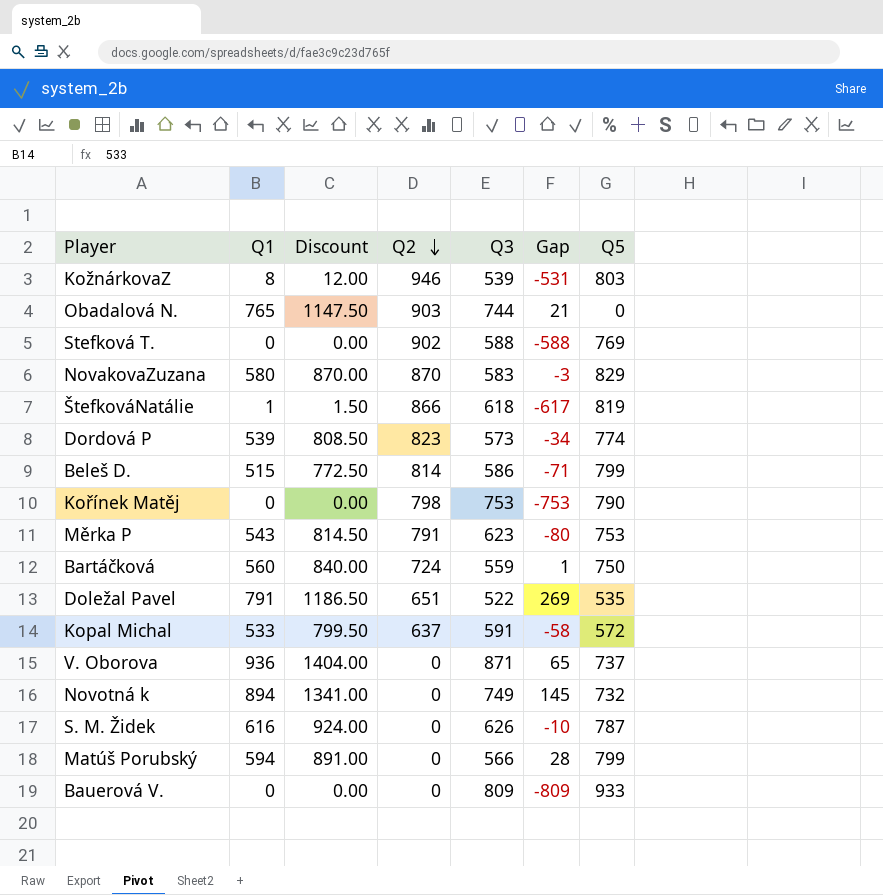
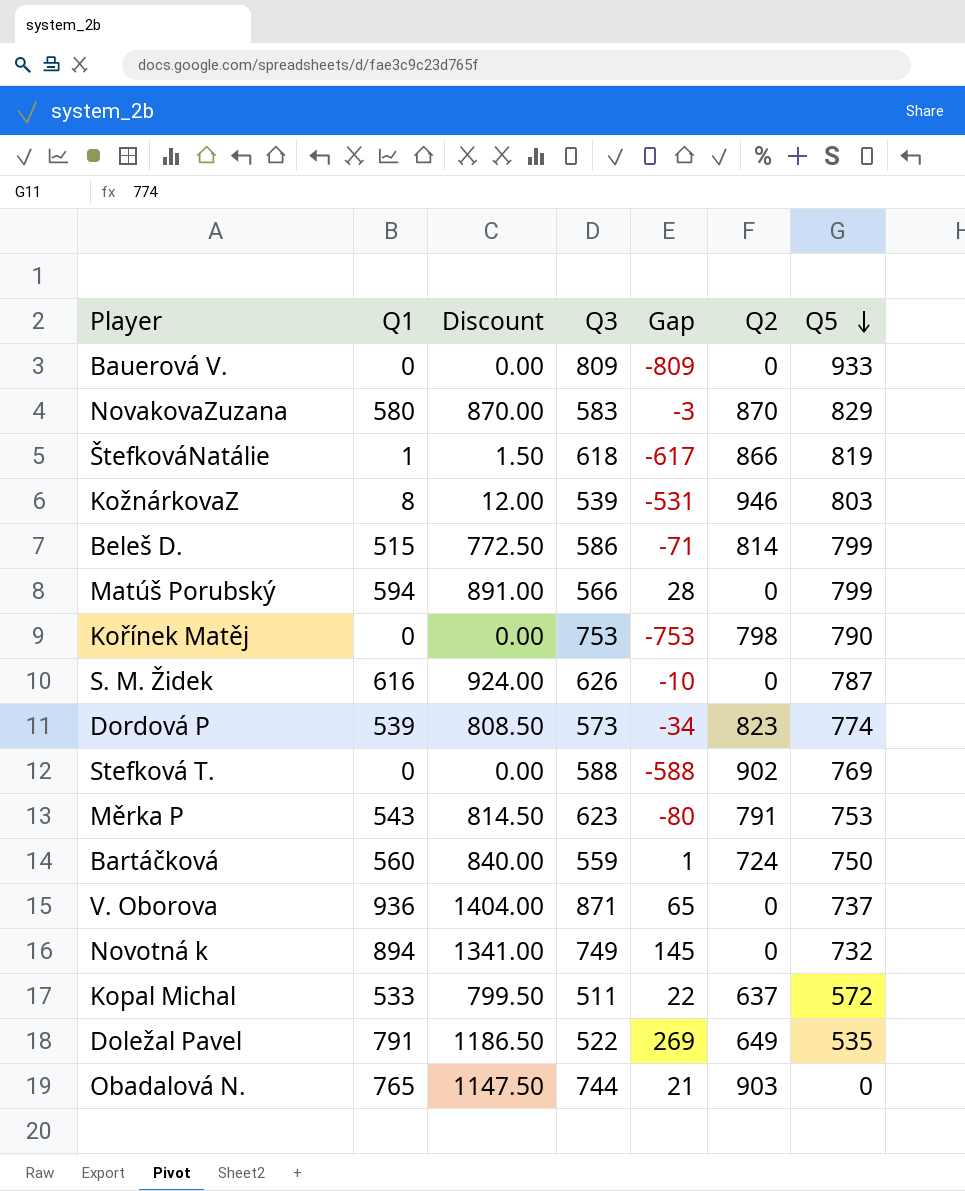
row order: Q2 descending -> Q5 descending
column Q2 | position: 4 -> 6
Kopal Michal | Q3: 591 -> 511
Kopal Michal | Gap: -58 -> 22
Doležal Pavel | Q2: 651 -> 649

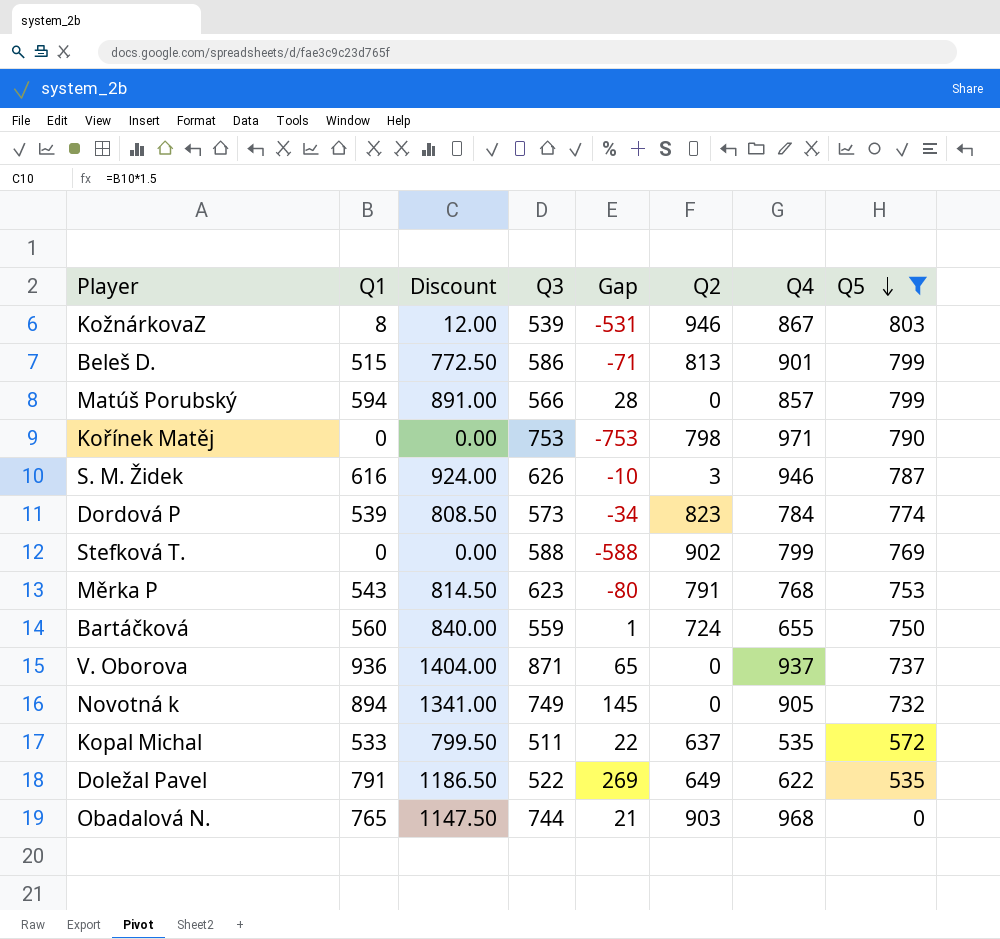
filter: none -> Q5 <= 803
column Q4 | position: none -> 7
Beleš D. | Q2: 814 -> 813
S. M. Židek | Q2: 0 -> 3

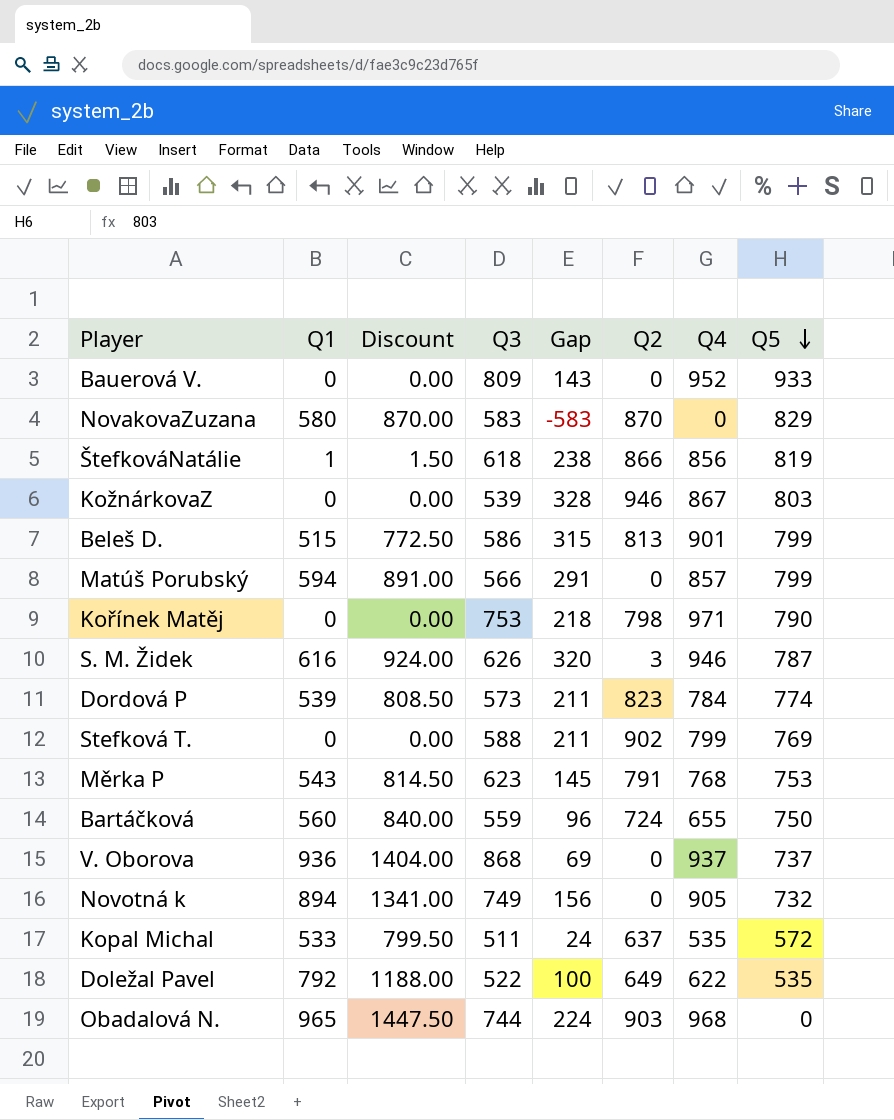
filter: Q5 <= 803 -> none
column Gap | formula: [Q1] - [Q3] -> [Q4] - [Q3]
KožnárkovaZ | Q1: 8 -> 0
KožnárkovaZ | Discount: 12.00 -> 0.00
V. Oborova | Q3: 871 -> 868
Doležal Pavel | Q1: 791 -> 792
Doležal Pavel | Discount: 1186.50 -> 1188.00
Obadalová N. | Q1: 765 -> 965
Obadalová N. | Discount: 1147.50 -> 1447.50

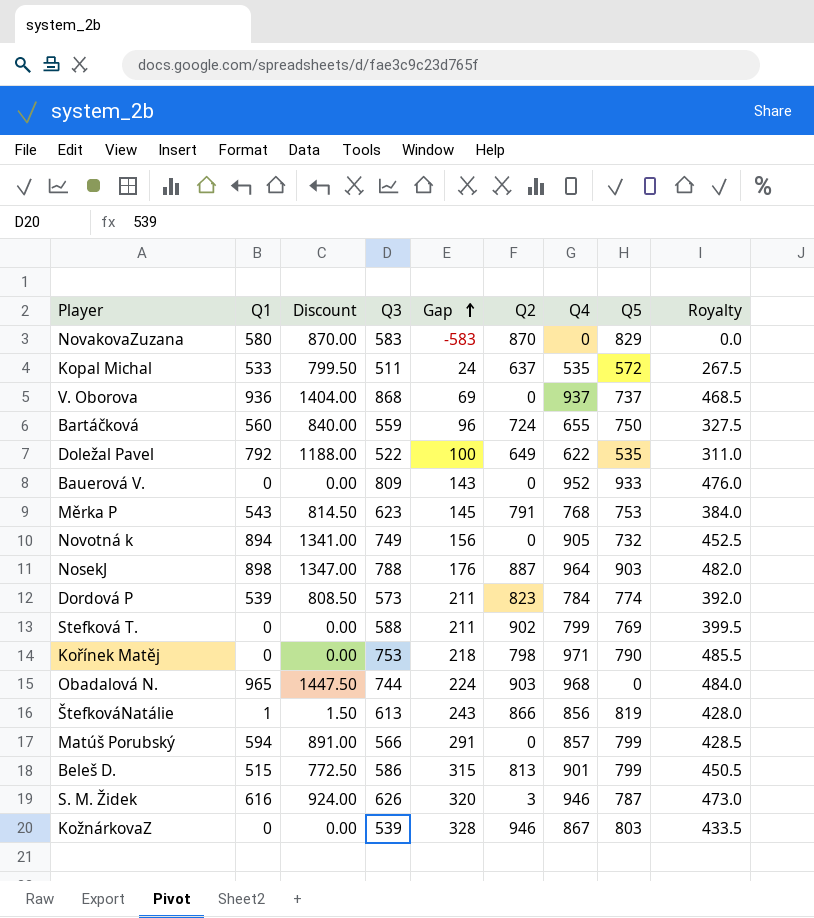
row order: Q5 descending -> Gap ascending
column Royalty | formula: none -> [Q4] * 0.5
row NosekJ: none -> 898 | 1347.00 | 788 | 176 | 887 | 964 | 903 | 482.0
ŠtefkováNatálie | Q3: 618 -> 613
ŠtefkováNatálie | Gap: 238 -> 243

